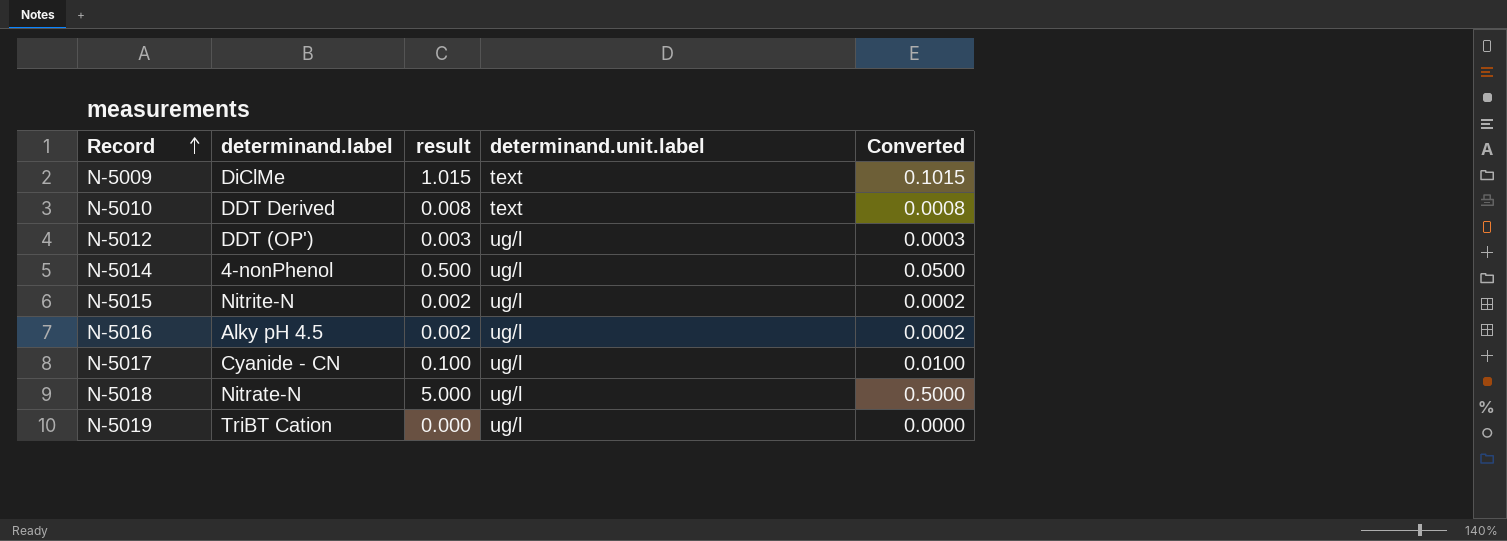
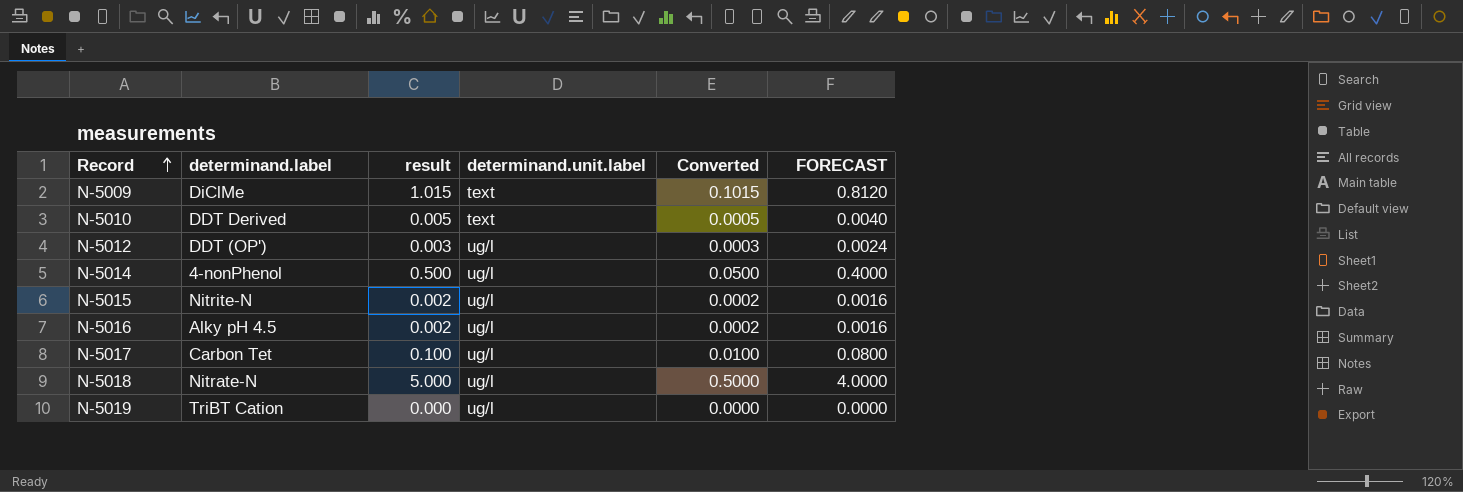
column FORECAST | formula: none -> [result] * 0.8
N-5010 | result: 0.008 -> 0.005
N-5010 | Converted: 0.0008 -> 0.0005
N-5017 | determinand.label: Cyanide - CN -> Carbon Tet

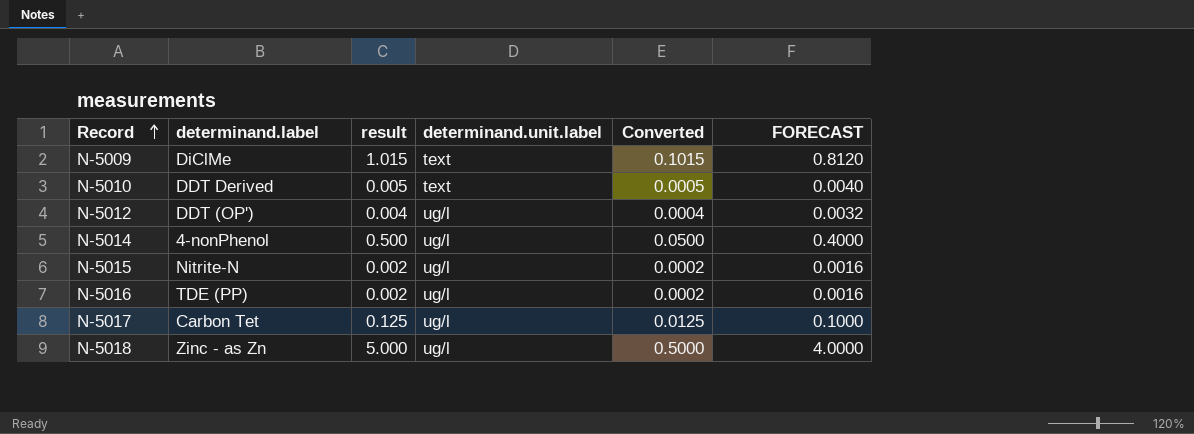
row N-5019: TriBT Cation | 0.000 | ug/l | 0.0000 | 0.0000 -> none
N-5012 | result: 0.003 -> 0.004
N-5012 | Converted: 0.0003 -> 0.0004
N-5012 | FORECAST: 0.0024 -> 0.0032
N-5016 | determinand.label: Alky pH 4.5 -> TDE (PP)
N-5017 | result: 0.100 -> 0.125
N-5017 | Converted: 0.0100 -> 0.0125
N-5017 | FORECAST: 0.0800 -> 0.1000
N-5018 | determinand.label: Nitrate-N -> Zinc - as Zn

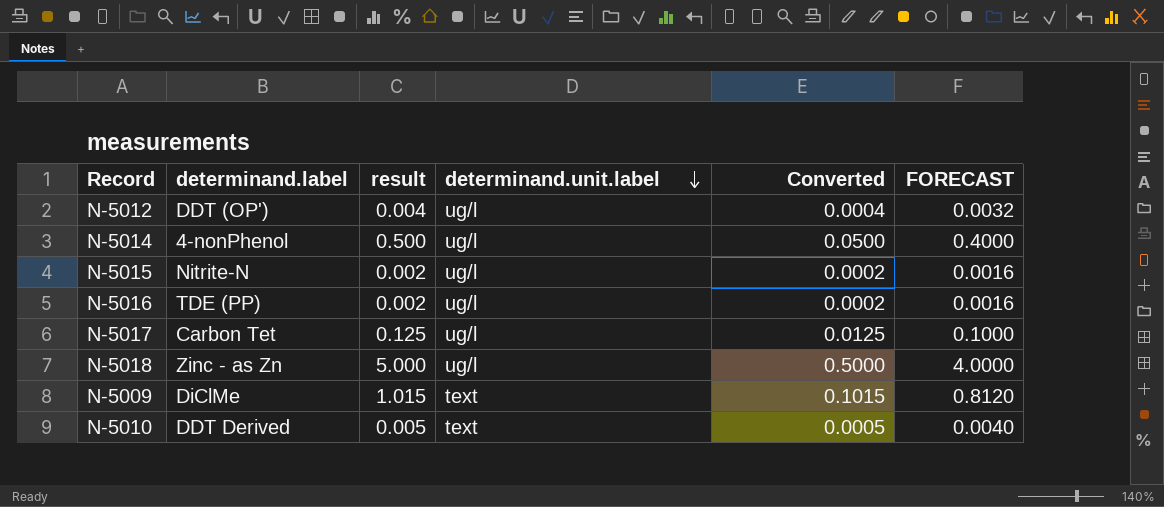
row order: Record ascending -> determinand.unit.label descending

